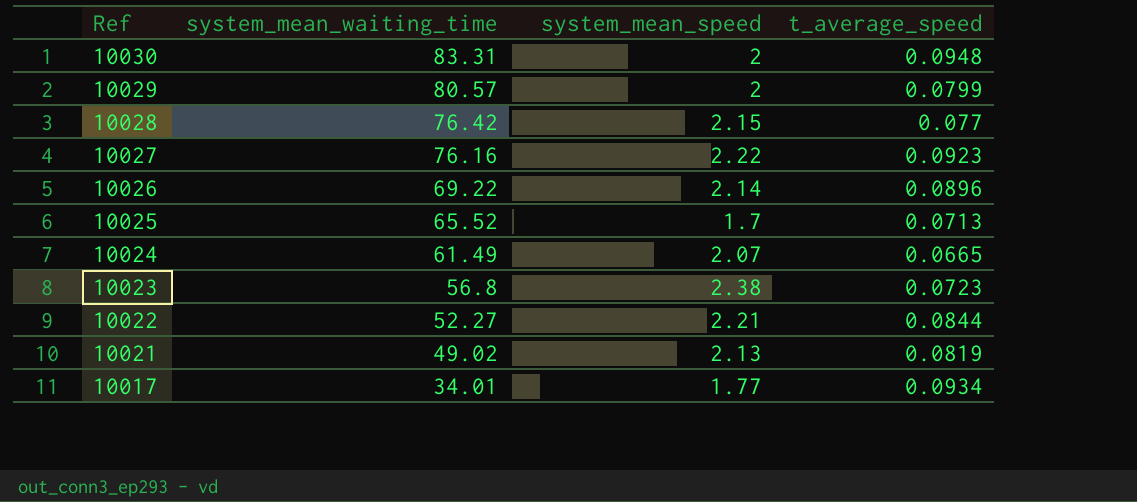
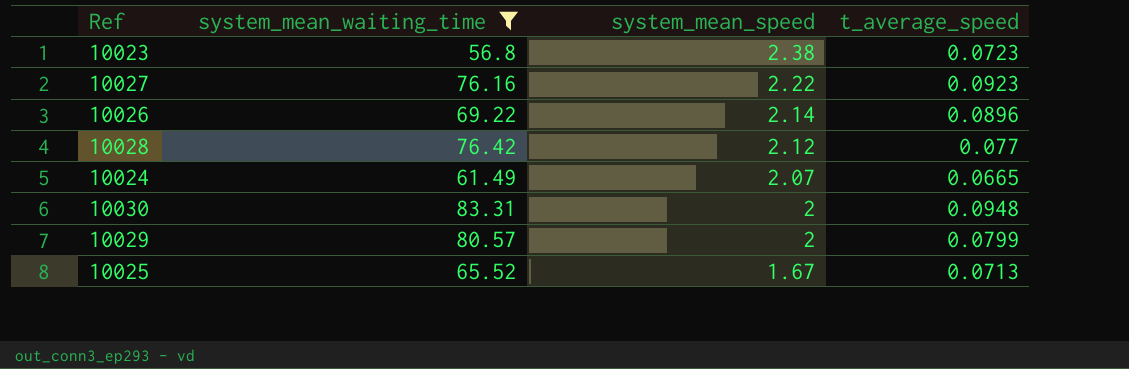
filter: none -> system_mean_waiting_time >= 56.8
row order: Ref descending -> system_mean_speed descending
10028 | system_mean_speed: 2.15 -> 2.12
10025 | system_mean_speed: 1.7 -> 1.67

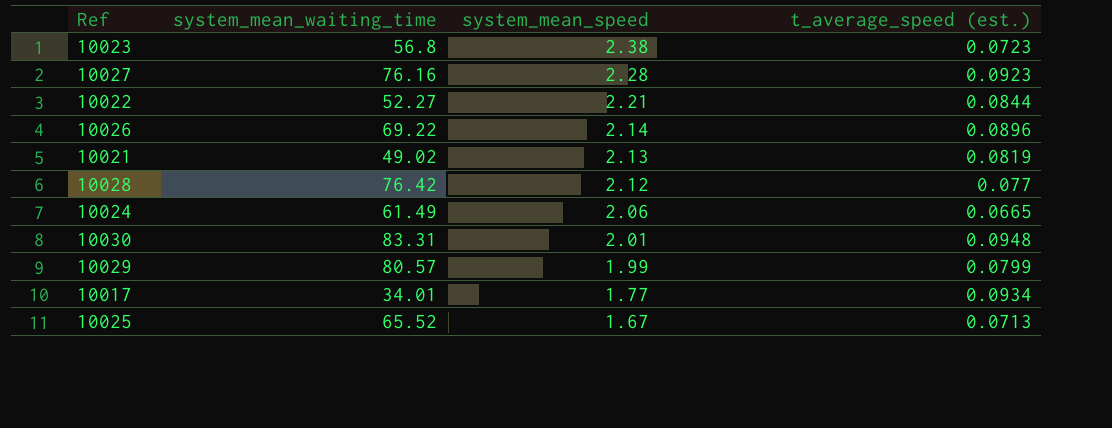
filter: system_mean_waiting_time >= 56.8 -> none
column name: t_average_speed -> t_average_speed (est.)
10027 | system_mean_speed: 2.22 -> 2.28
10024 | system_mean_speed: 2.07 -> 2.06
10030 | system_mean_speed: 2 -> 2.01
10029 | system_mean_speed: 2 -> 1.99

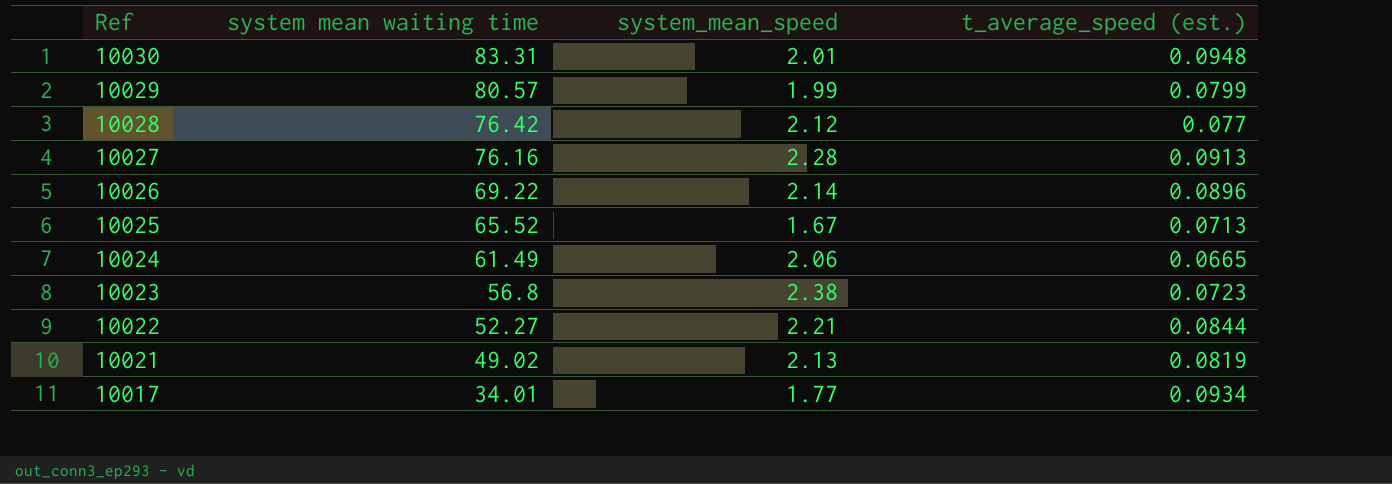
row order: system_mean_speed descending -> Ref descending
column name: system_mean_waiting_time -> system mean waiting time
10027 | t_average_speed (est.): 0.0923 -> 0.0913

